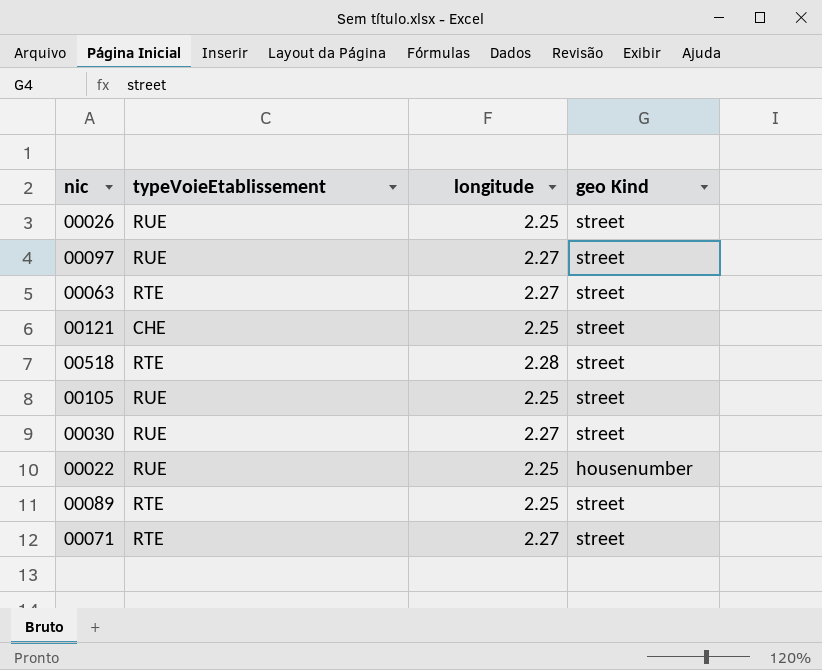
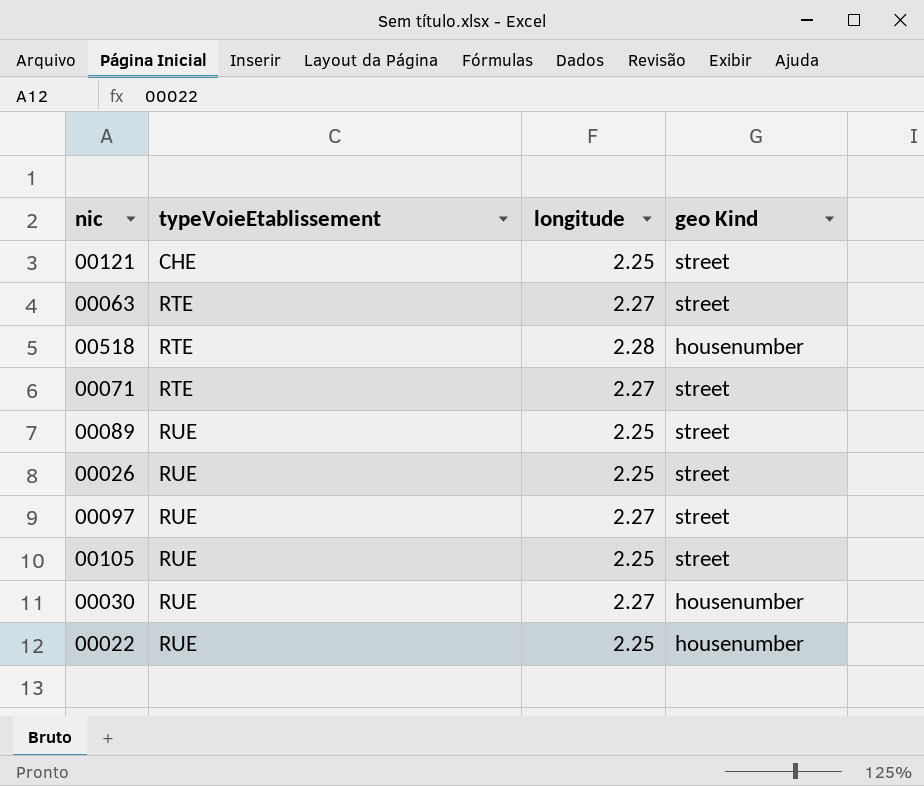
row order: none -> typeVoieEtablissement ascending
00518 | geo Kind: street -> housenumber
00089 | typeVoieEtablissement: RTE -> RUE
00030 | geo Kind: street -> housenumber

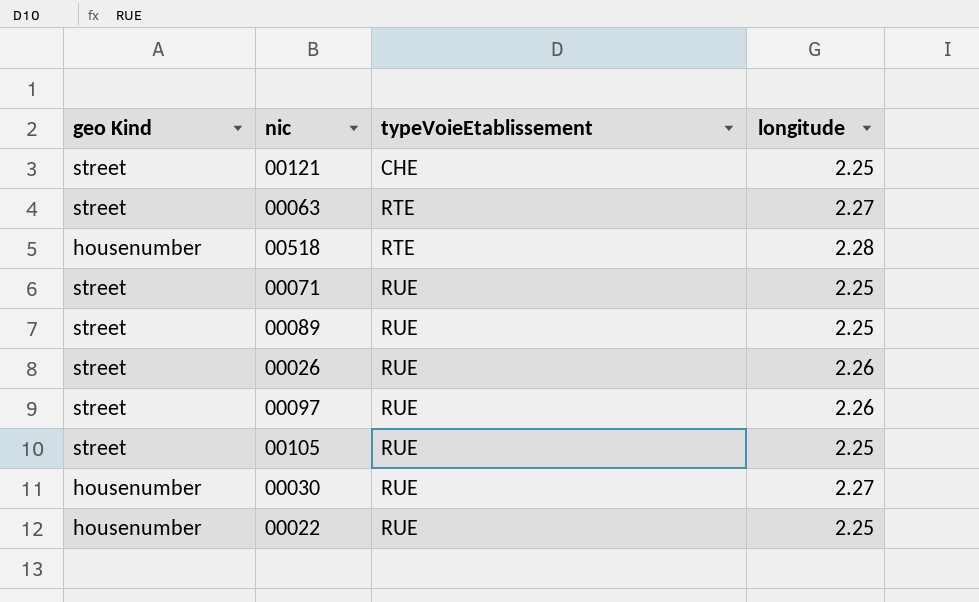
column geo Kind | position: 4 -> 1
00071 | typeVoieEtablissement: RTE -> RUE
00071 | longitude: 2.27 -> 2.25
00026 | longitude: 2.25 -> 2.26
00097 | longitude: 2.27 -> 2.26

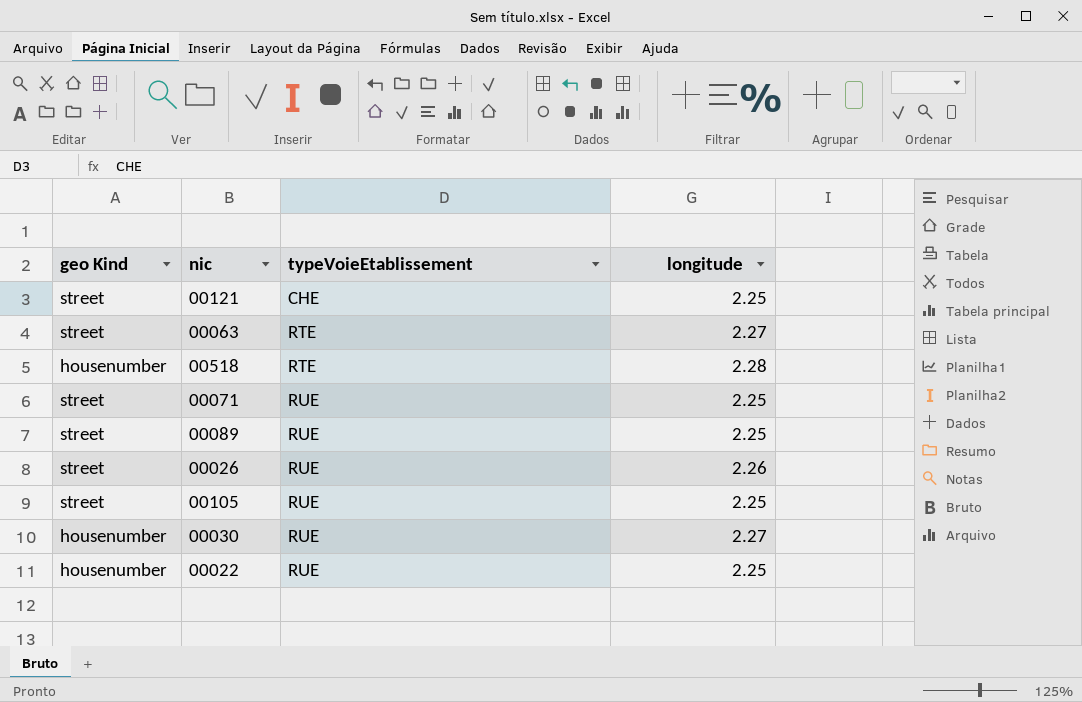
row 00097: street | RUE | 2.26 -> none

